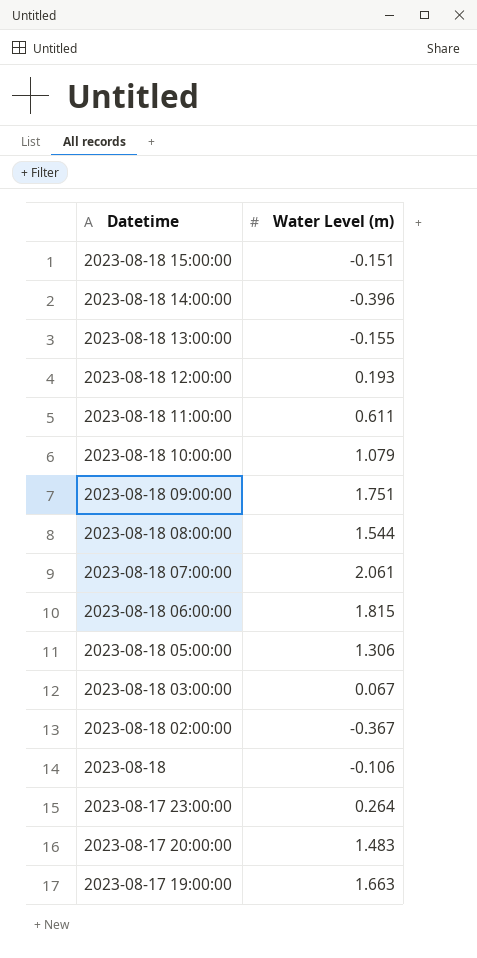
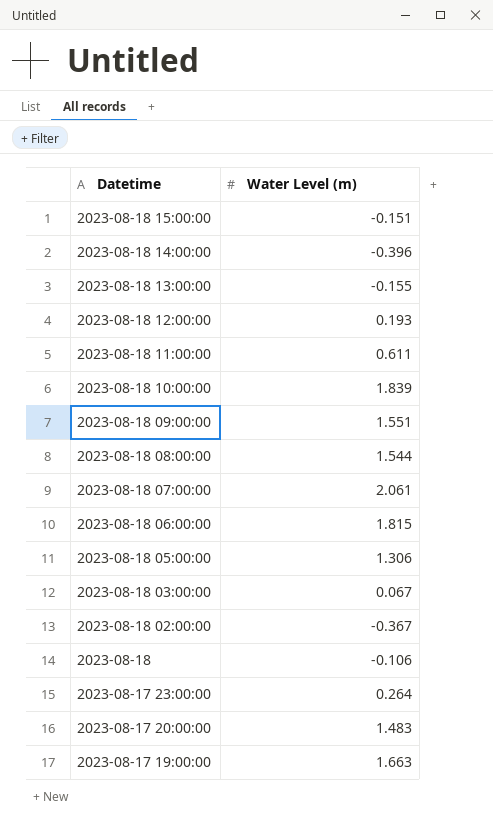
2023-08-18 10:00:00 | Water Level (m): 1.079 -> 1.839
2023-08-18 09:00:00 | Water Level (m): 1.751 -> 1.551

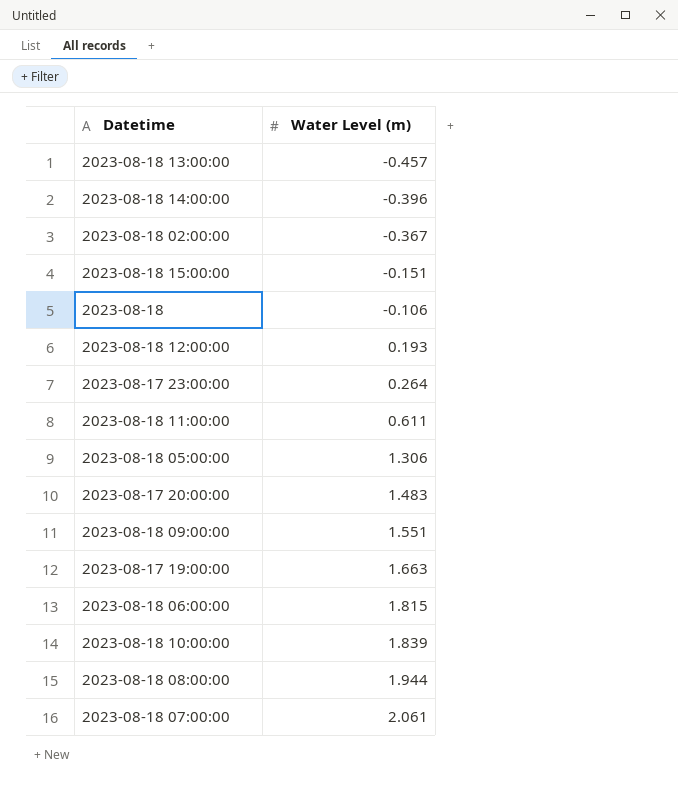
row order: Datetime descending -> Water Level (m) ascending
row 2023-08-18 03:00:00: 0.067 -> none
2023-08-18 13:00:00 | Water Level (m): -0.155 -> -0.457
2023-08-18 08:00:00 | Water Level (m): 1.544 -> 1.944

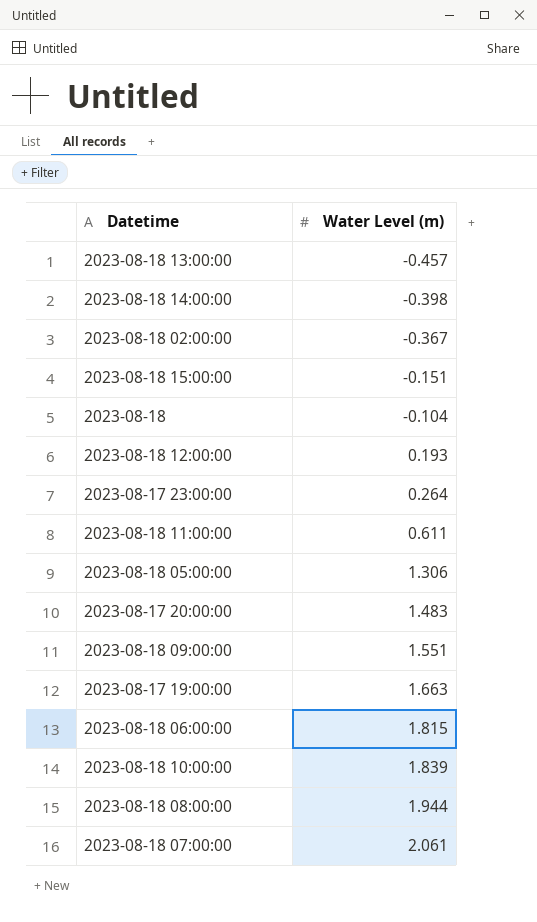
2023-08-18 14:00:00 | Water Level (m): -0.396 -> -0.398
2023-08-18 | Water Level (m): -0.106 -> -0.104

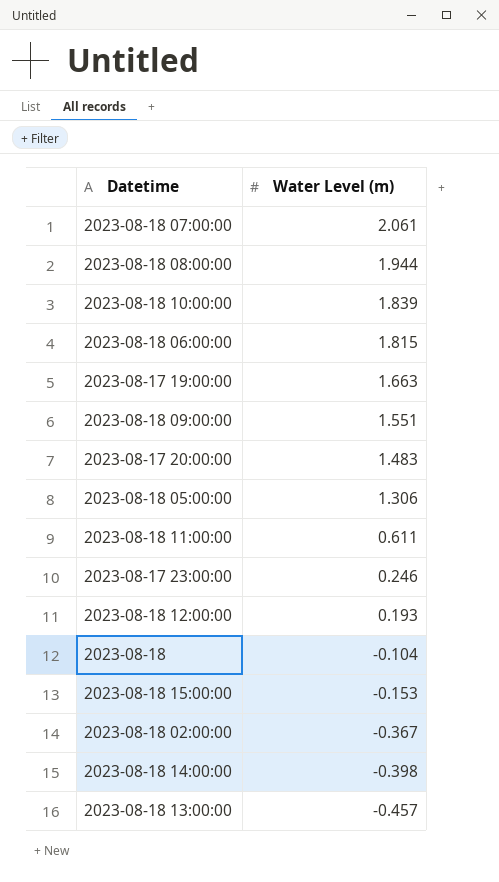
row order: Water Level (m) ascending -> Water Level (m) descending
2023-08-17 23:00:00 | Water Level (m): 0.264 -> 0.246
2023-08-18 15:00:00 | Water Level (m): -0.151 -> -0.153

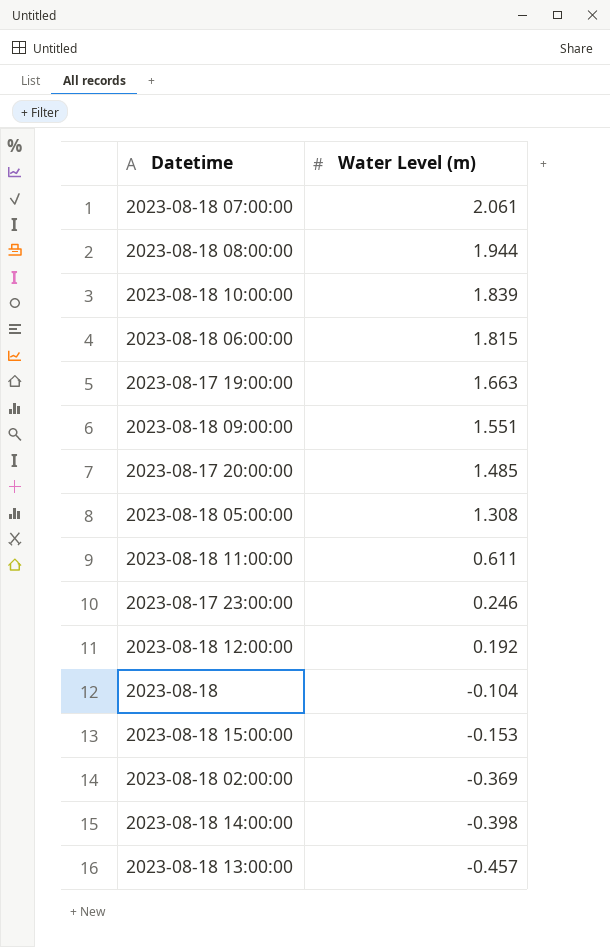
2023-08-17 20:00:00 | Water Level (m): 1.483 -> 1.485
2023-08-18 05:00:00 | Water Level (m): 1.306 -> 1.308
2023-08-18 12:00:00 | Water Level (m): 0.193 -> 0.192
2023-08-18 02:00:00 | Water Level (m): -0.367 -> -0.369

